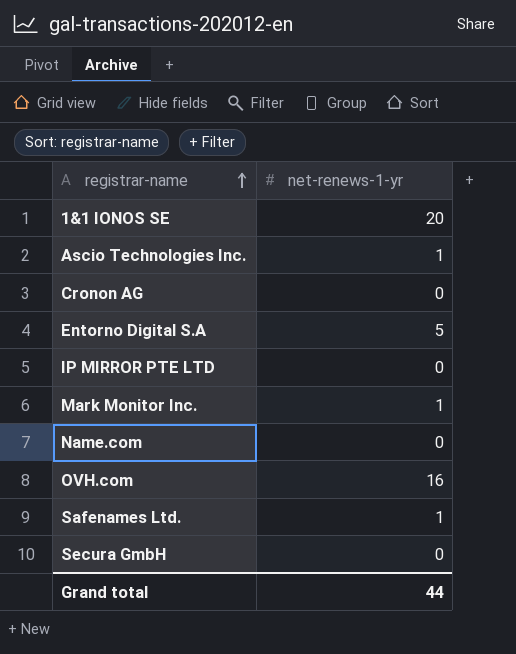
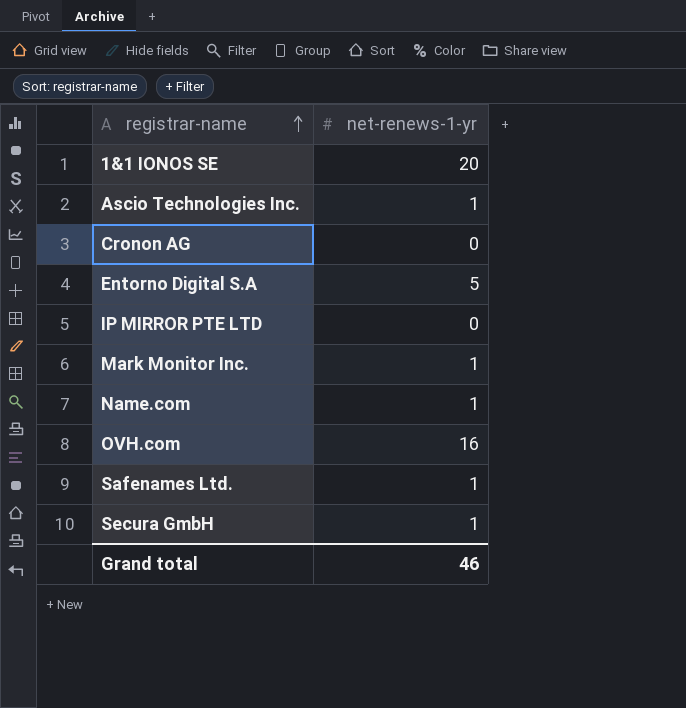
Name.com | net-renews-1-yr: 0 -> 1
Secura GmbH | net-renews-1-yr: 0 -> 1
Grand total | net-renews-1-yr: 44 -> 46

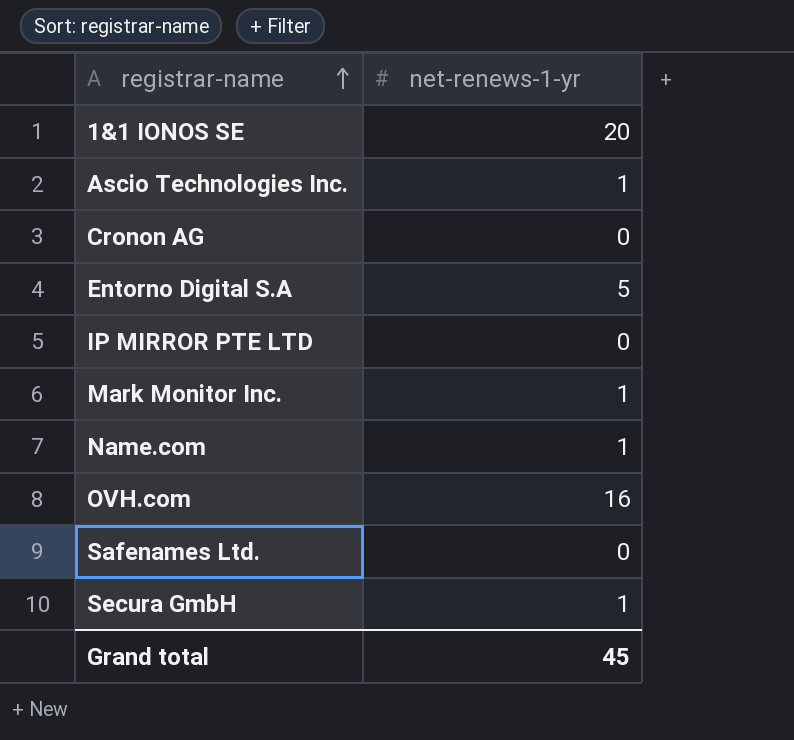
Safenames Ltd. | net-renews-1-yr: 1 -> 0
Grand total | net-renews-1-yr: 46 -> 45

